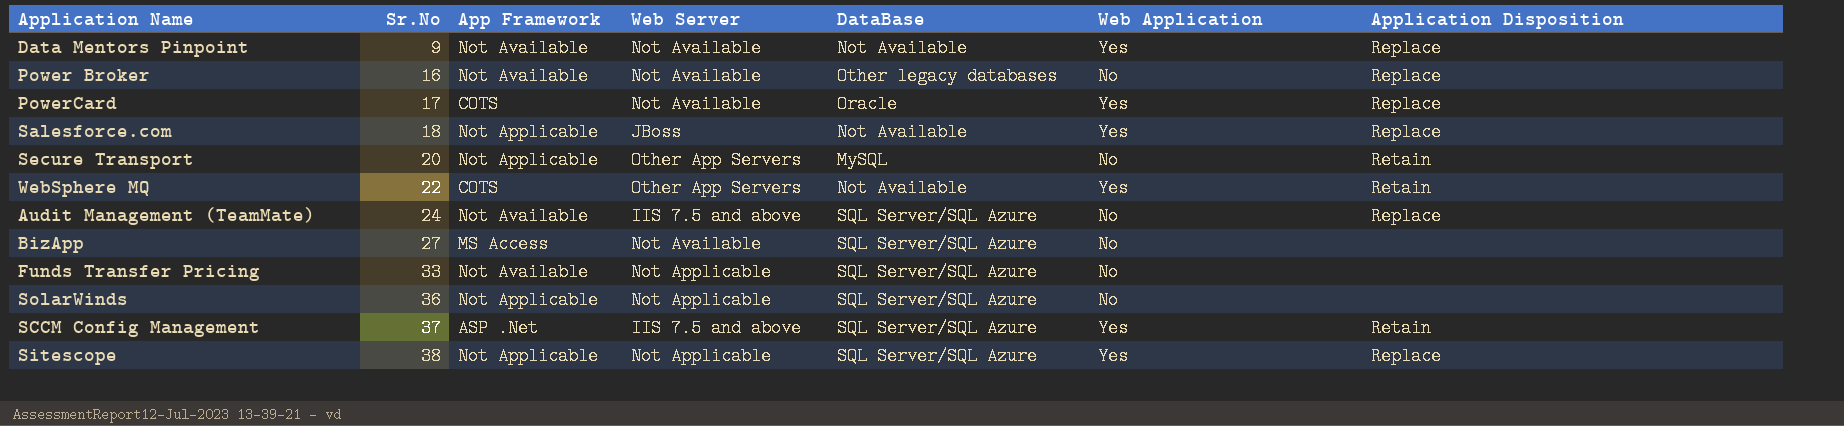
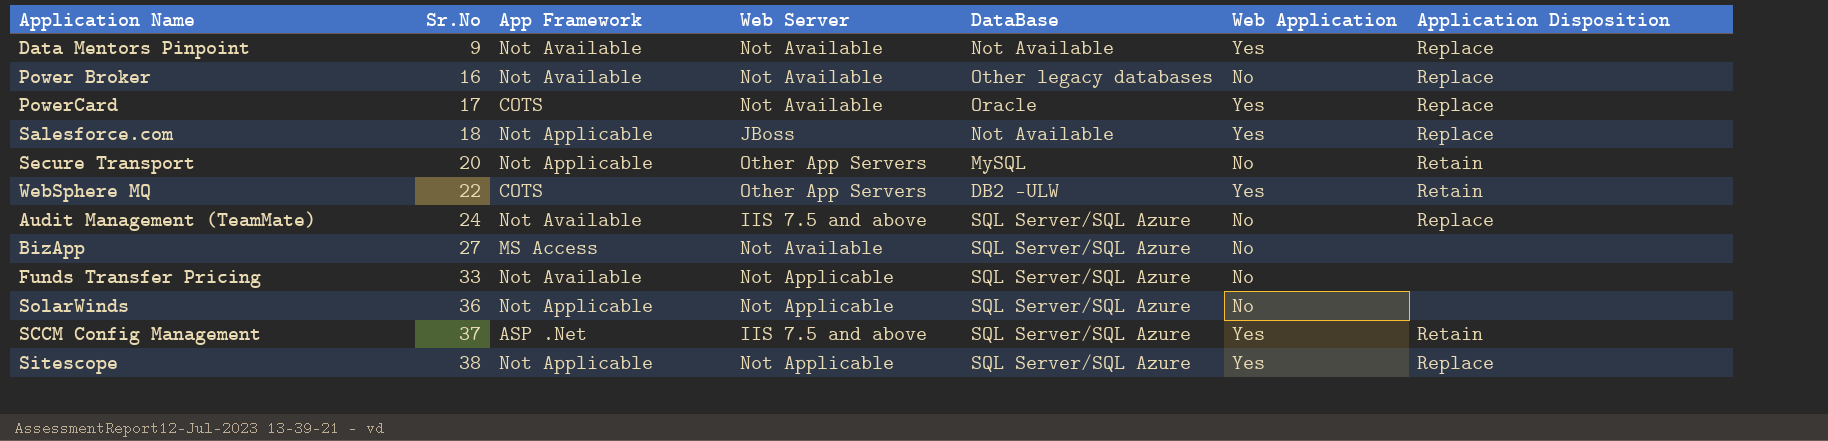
WebSphere MQ | DataBase: Not Available -> DB2 -ULW

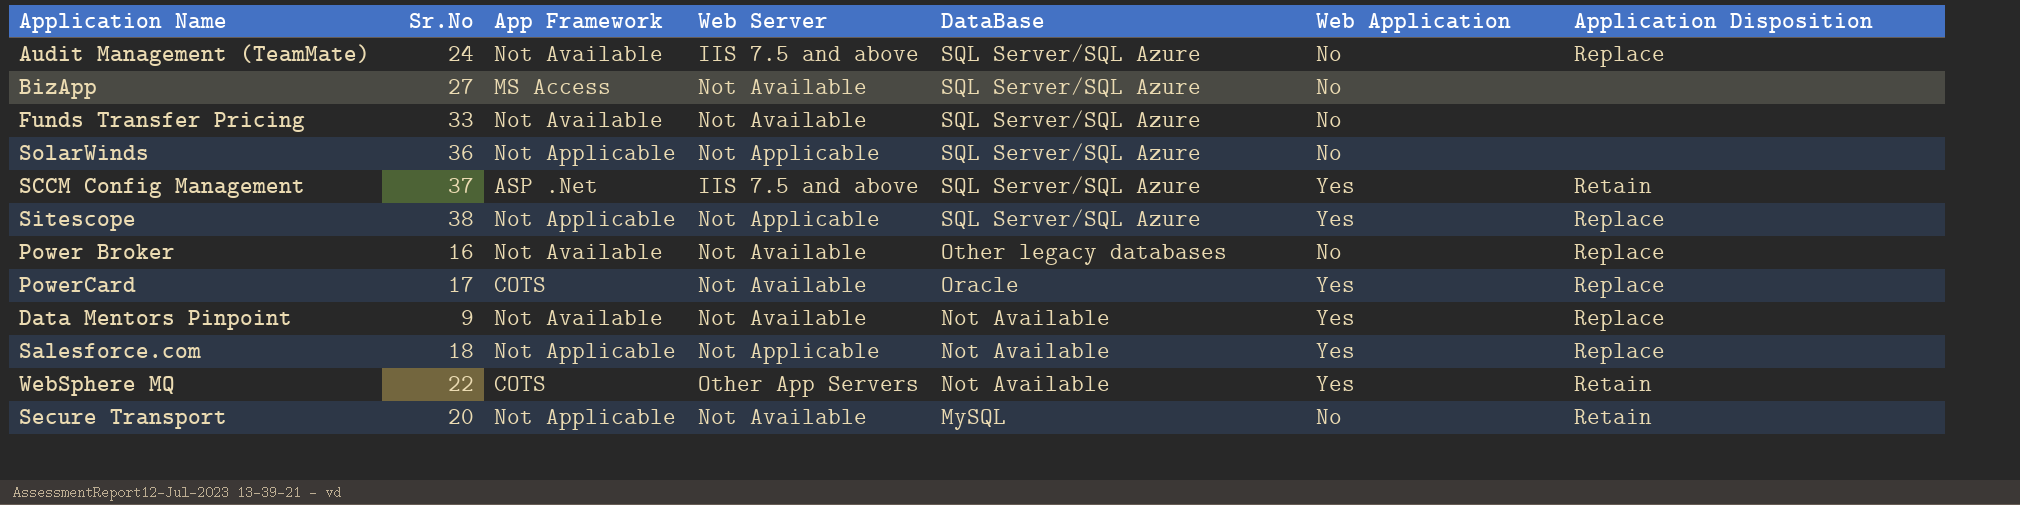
row order: Sr.No ascending -> DataBase descending
Funds Transfer Pricing | Web Server: Not Applicable -> Not Available
Salesforce.com | Web Server: JBoss -> Not Applicable
WebSphere MQ | DataBase: DB2 -ULW -> Not Available
Secure Transport | Web Server: Other App Servers -> Not Available

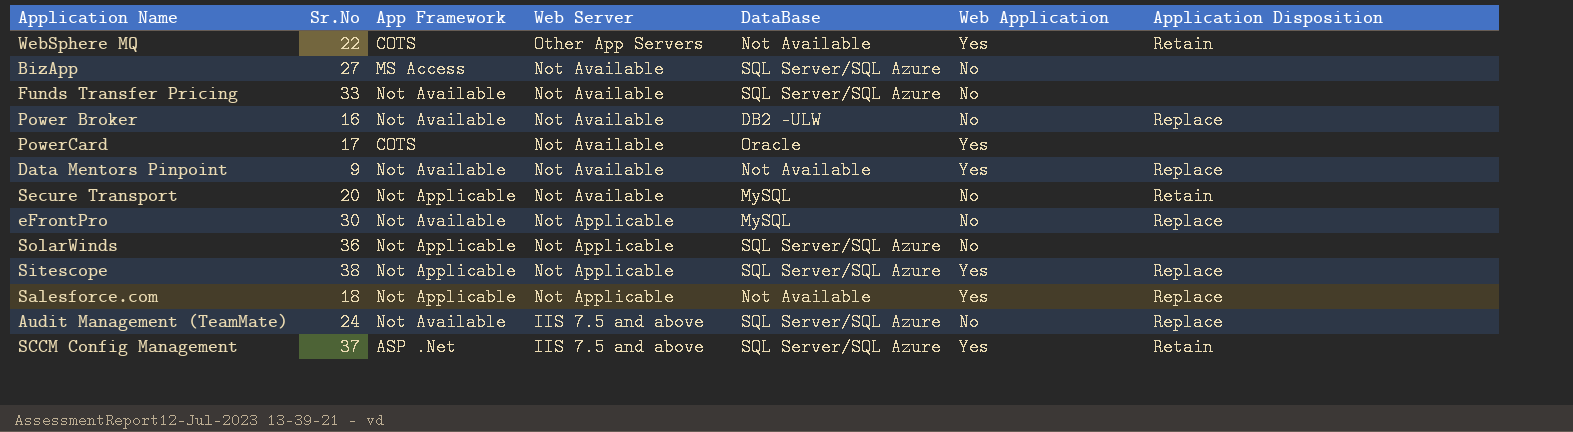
row order: DataBase descending -> Web Server descending
Power Broker | DataBase: Other legacy databases -> DB2 -ULW
PowerCard | Application Disposition: Replace -> none
row eFrontPro: none -> 30 | Not Available | Not Applicable | MySQL | No | Replace

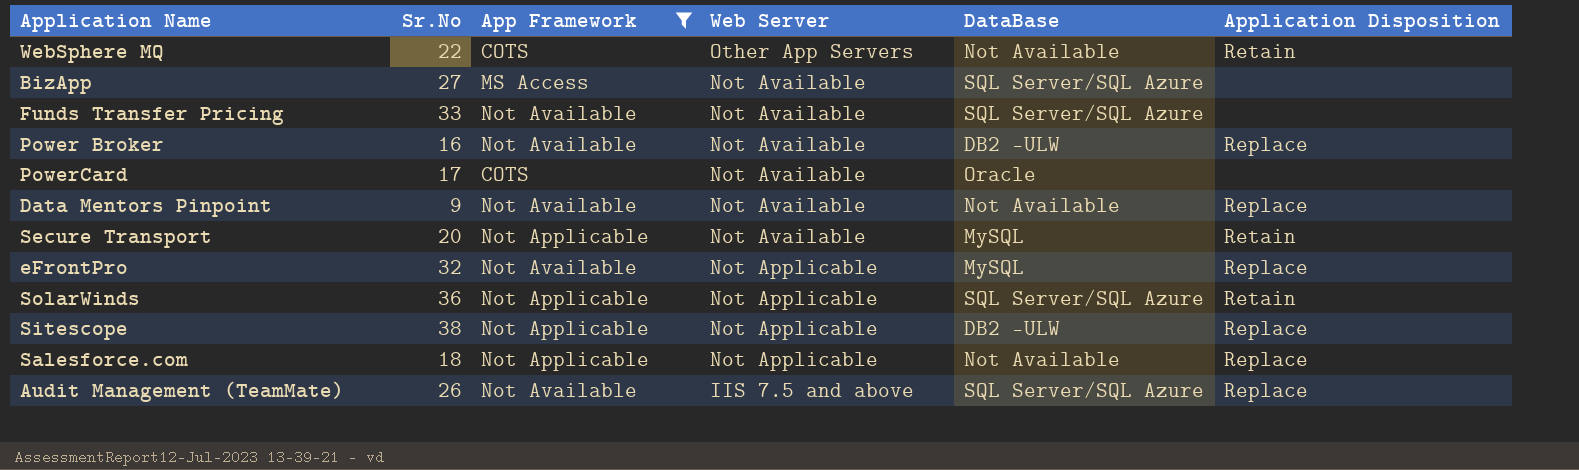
filter: none -> App Framework != ASP .Net
column Web Application | position: 6 -> none
eFrontPro | Sr.No: 30 -> 32
SolarWinds | Application Disposition: none -> Retain
Sitescope | DataBase: SQL Server/SQL Azure -> DB2 -ULW
Audit Management (TeamMate) | Sr.No: 24 -> 26

